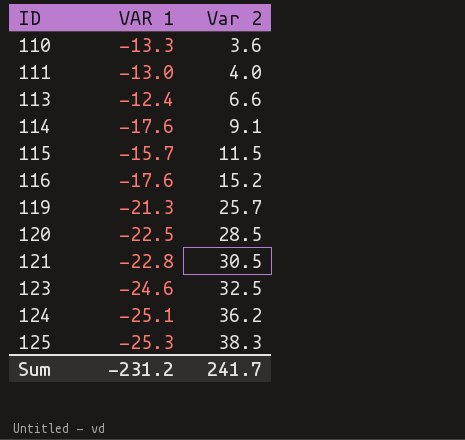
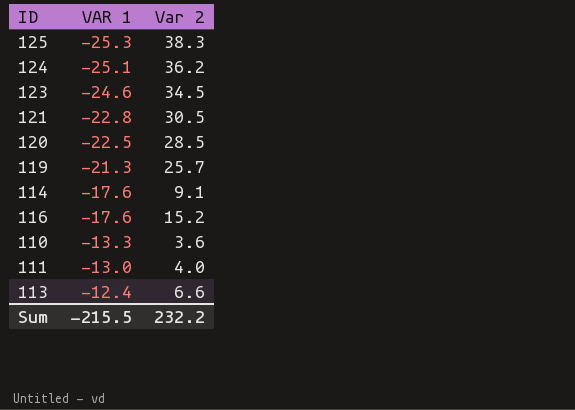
row order: ID ascending -> VAR 1 ascending
row 115: -15.7 | 11.5 -> none
123 | Var 2: 32.5 -> 34.5
Sum | VAR 1: -231.2 -> -215.5
Sum | Var 2: 241.7 -> 232.2

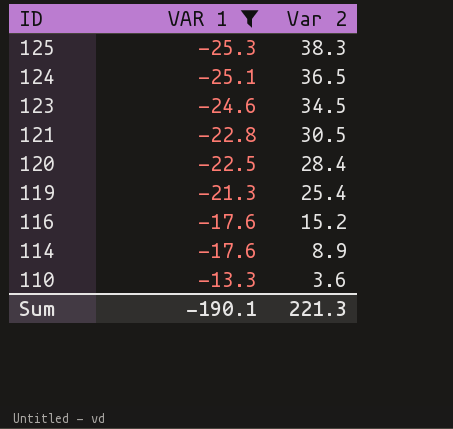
filter: none -> VAR 1 <= -13.3
row order: VAR 1 ascending -> ID descending
124 | Var 2: 36.2 -> 36.5
120 | Var 2: 28.5 -> 28.4
119 | Var 2: 25.7 -> 25.4
114 | Var 2: 9.1 -> 8.9
Sum | VAR 1: -215.5 -> -190.1
Sum | Var 2: 232.2 -> 221.3

